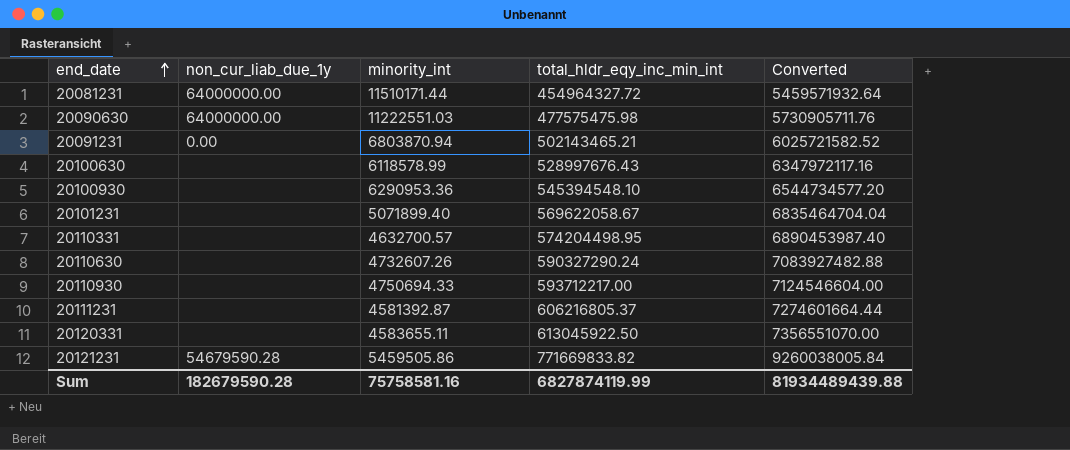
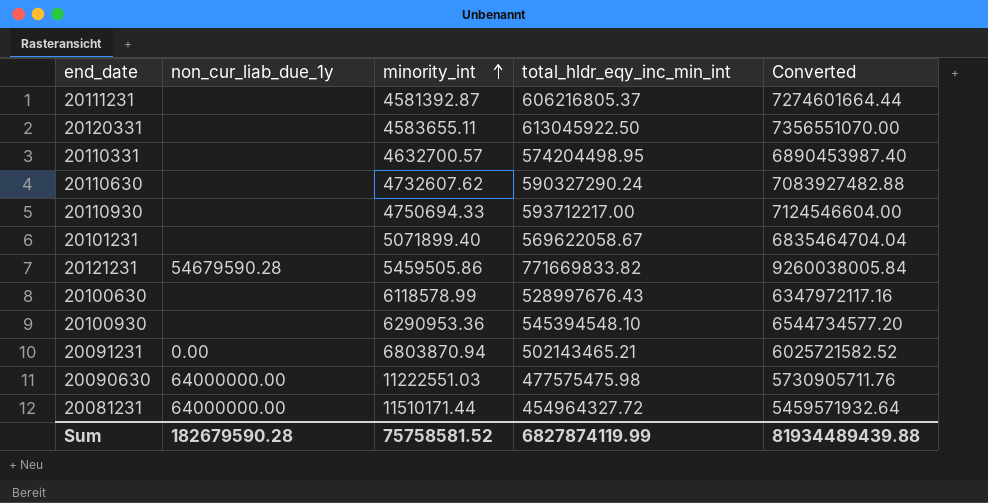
row order: end_date ascending -> minority_int ascending
20110630 | minority_int: 4732607.26 -> 4732607.62
Sum | minority_int: 75758581.16 -> 75758581.52

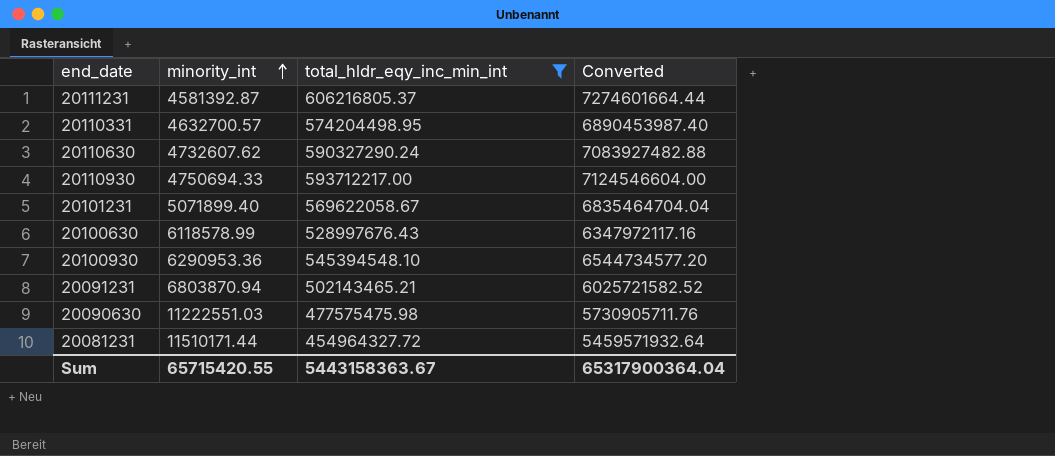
filter: none -> total_hldr_eqy_inc_min_int <= 606216805.37
column non_cur_liab_due_1y | position: 2 -> none
Sum | minority_int: 75758581.52 -> 65715420.55
Sum | total_hldr_eqy_inc_min_int: 6827874119.99 -> 5443158363.67
Sum | Converted: 81934489439.88 -> 65317900364.04

